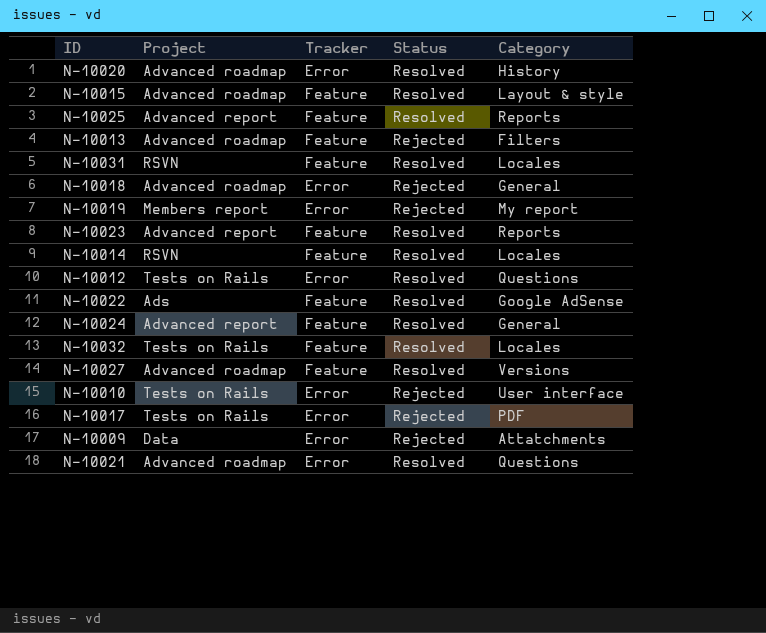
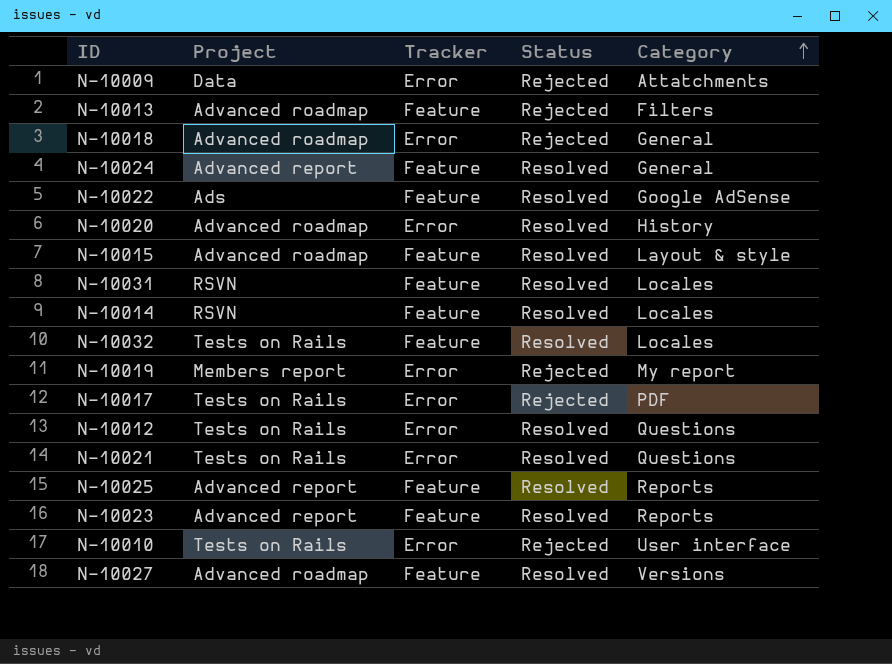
row order: none -> Category ascending
N-10021 | Project: Advanced roadmap -> Tests on Rails

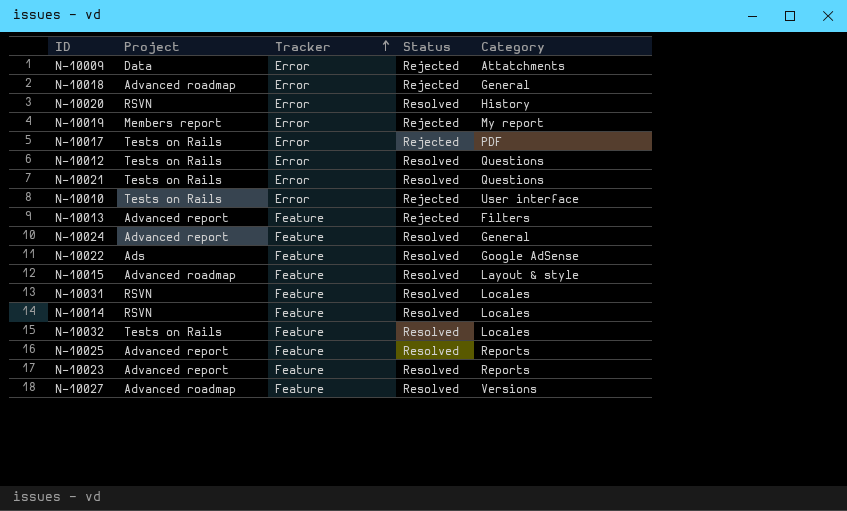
row order: Category ascending -> Tracker ascending
N-10020 | Project: Advanced roadmap -> RSVN
N-10013 | Project: Advanced roadmap -> Advanced report

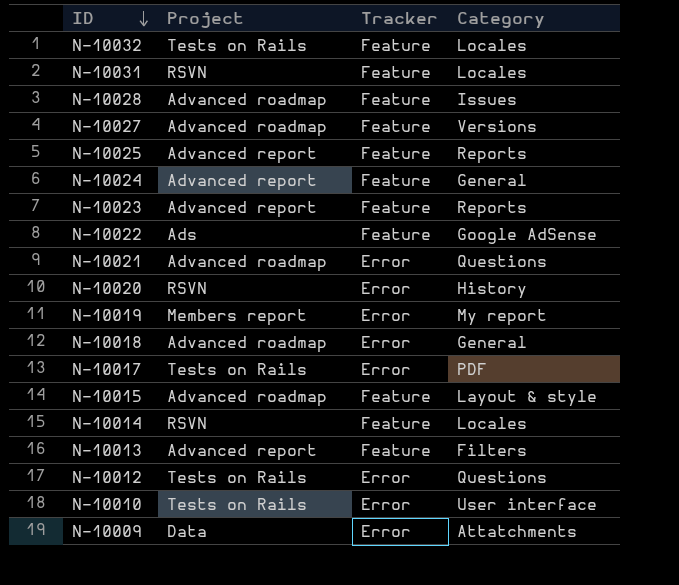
row order: Tracker ascending -> ID descending
column Status | position: 4 -> none
row N-10028: none -> Advanced roadmap | Feature | Issues
N-10021 | Project: Tests on Rails -> Advanced roadmap

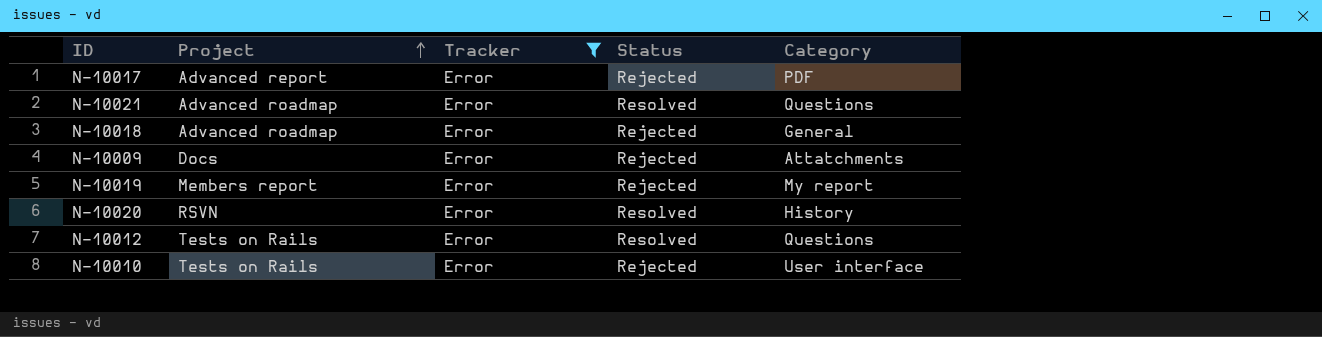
filter: none -> Tracker = Error
row order: ID descending -> Project ascending
column Status | position: none -> 4
N-10017 | Project: Tests on Rails -> Advanced report
N-10009 | Project: Data -> Docs

